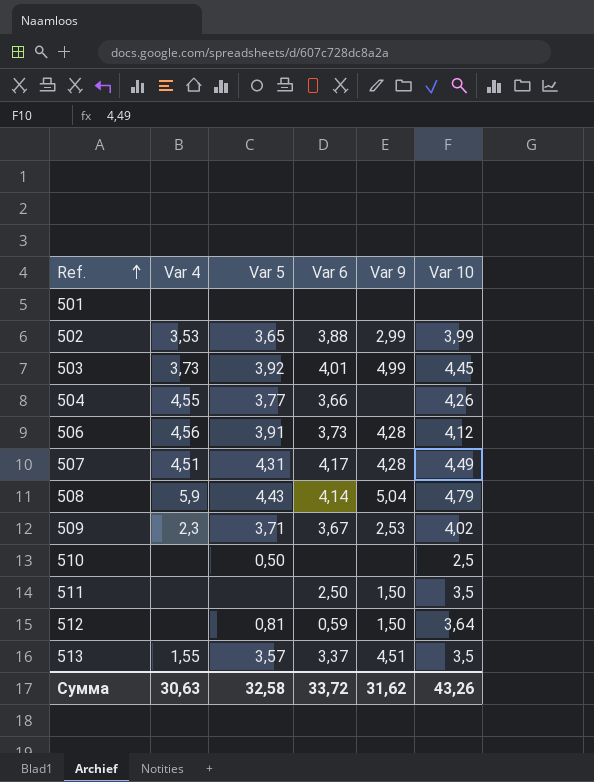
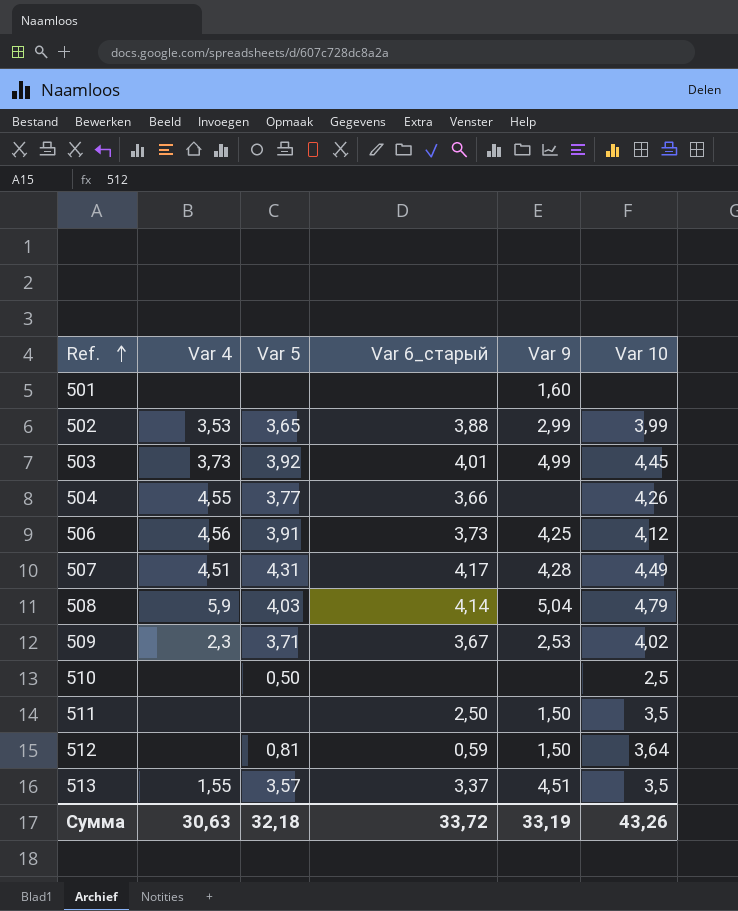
column name: Var 6 -> Var 6_старый
501 | Var 9: none -> 1,60
506 | Var 9: 4,28 -> 4,25
508 | Var 5: 4,43 -> 4,03
Сумма | Var 5: 32,58 -> 32,18
Сумма | Var 9: 31,62 -> 33,19

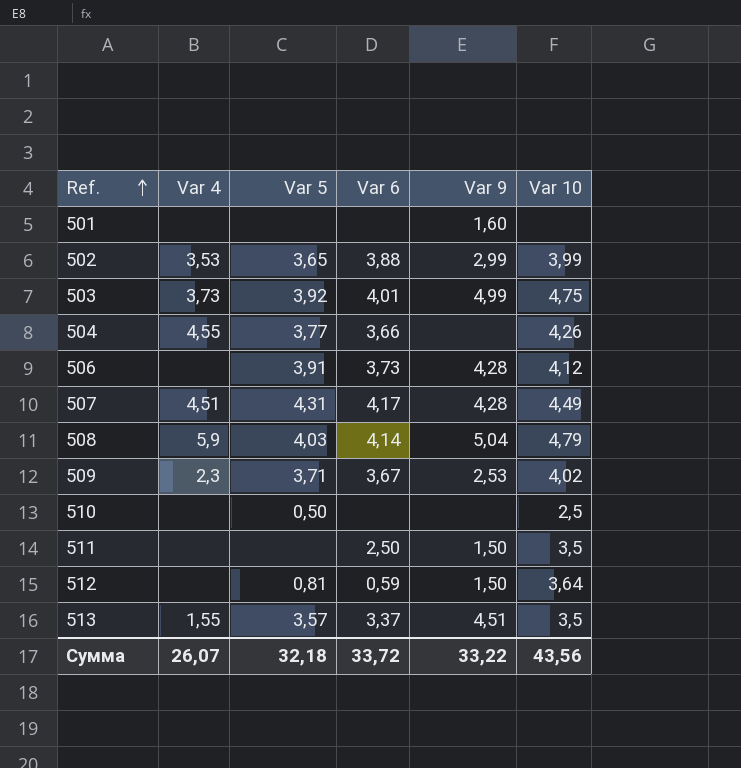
column name: Var 6_старый -> Var 6
503 | Var 10: 4,45 -> 4,75
506 | Var 4: 4,56 -> none
506 | Var 9: 4,25 -> 4,28
Сумма | Var 4: 30,63 -> 26,07
Сумма | Var 9: 33,19 -> 33,22
Сумма | Var 10: 43,26 -> 43,56

